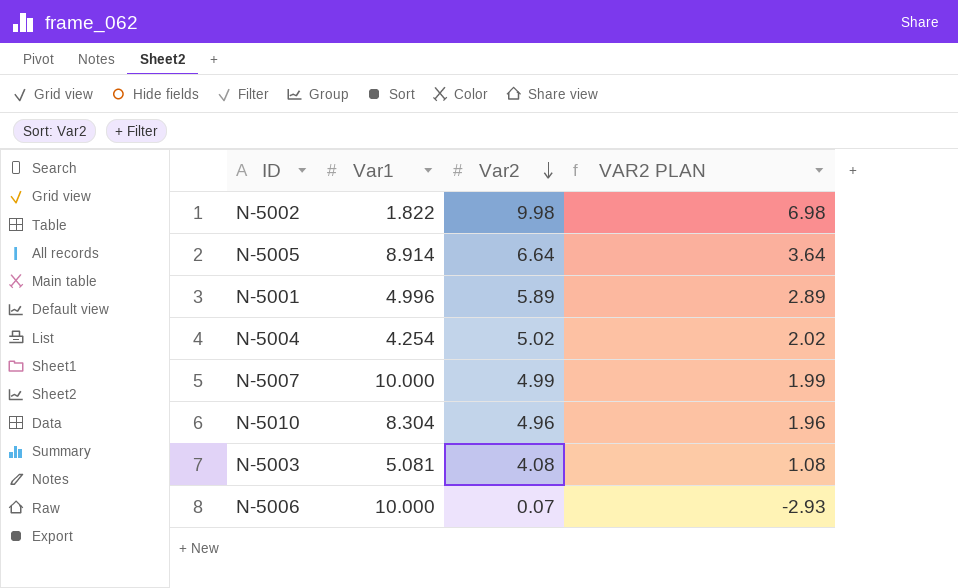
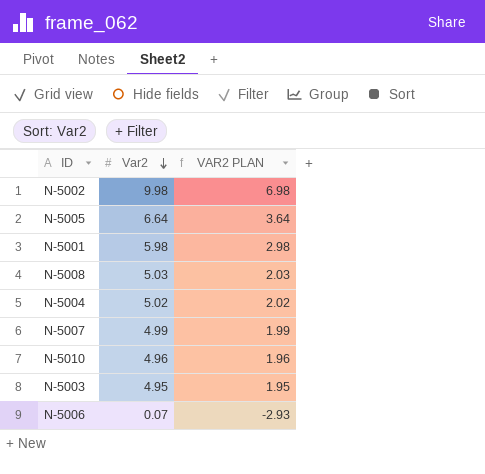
column Var1 | position: 2 -> none
N-5001 | Var2: 5.89 -> 5.98
N-5001 | VAR2 PLAN: 2.89 -> 2.98
row N-5008: none -> 5.03 | 2.03
N-5003 | Var2: 4.08 -> 4.95
N-5003 | VAR2 PLAN: 1.08 -> 1.95

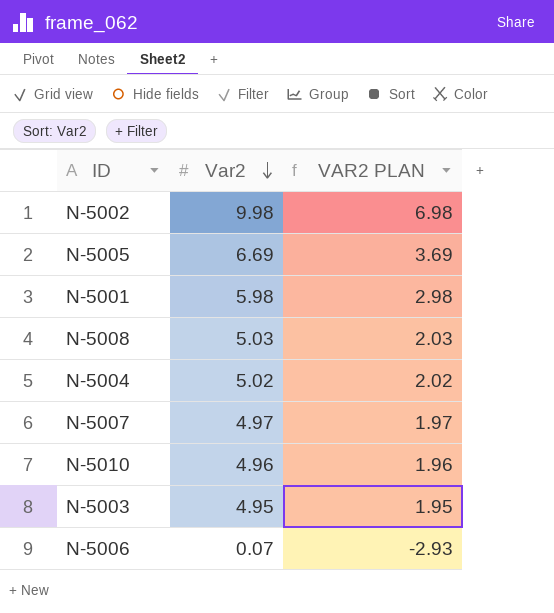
N-5005 | Var2: 6.64 -> 6.69
N-5005 | VAR2 PLAN: 3.64 -> 3.69
N-5007 | Var2: 4.99 -> 4.97
N-5007 | VAR2 PLAN: 1.99 -> 1.97

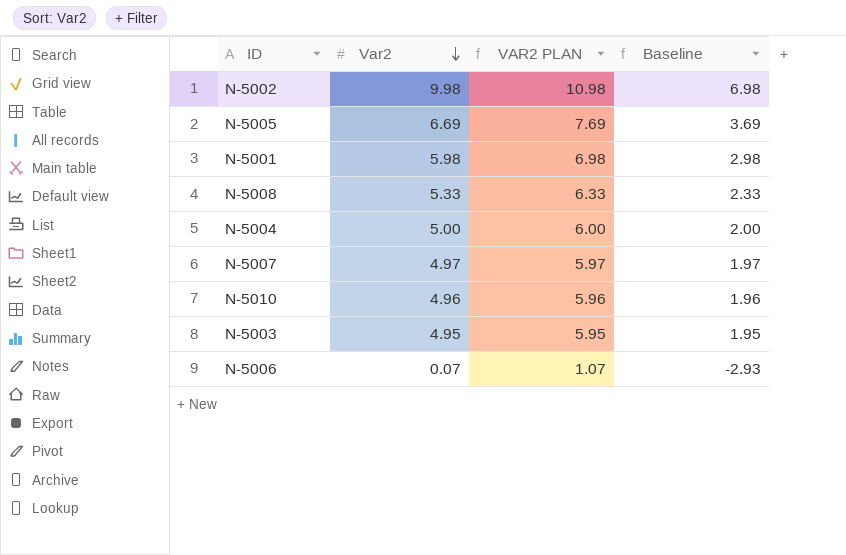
column VAR2 PLAN | formula: [Var2] - 3 -> [Var2] + 1
column Baseline | formula: none -> [Var2] - 3
N-5008 | Var2: 5.03 -> 5.33
N-5004 | Var2: 5.02 -> 5.00

